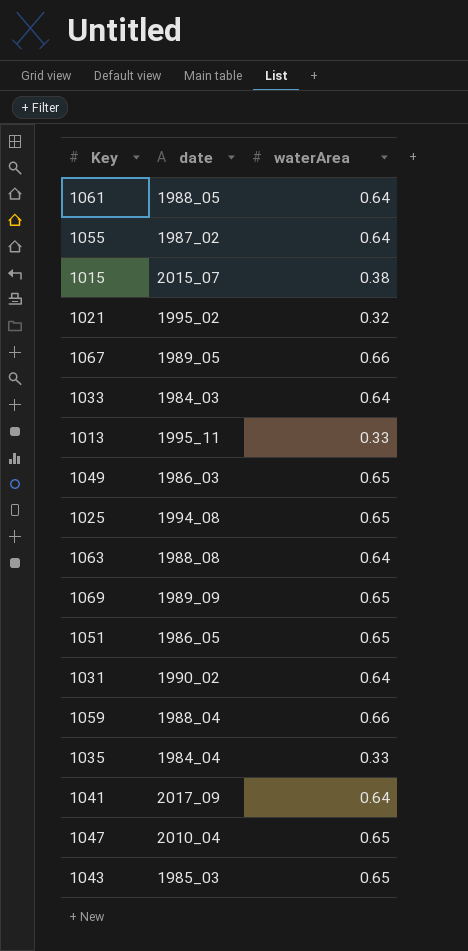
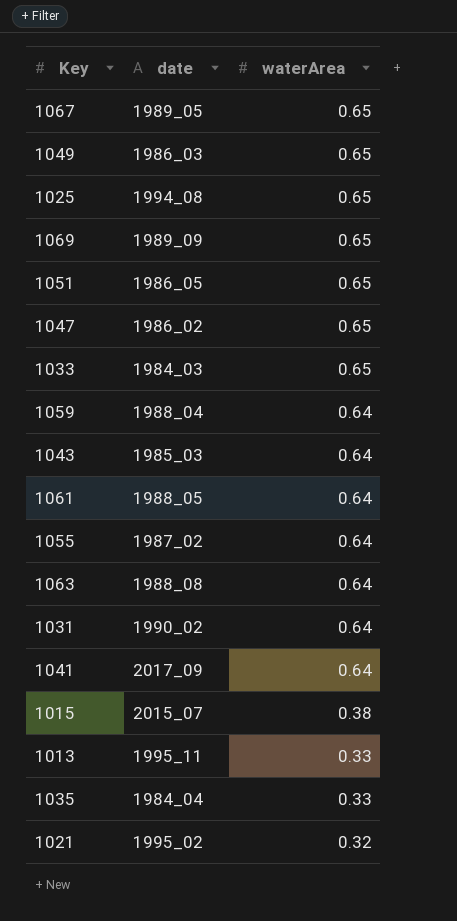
row order: none -> waterArea descending
1067 | waterArea: 0.66 -> 0.65
1047 | date: 2010_04 -> 1986_02
1033 | waterArea: 0.64 -> 0.65
1059 | waterArea: 0.66 -> 0.64
1043 | waterArea: 0.65 -> 0.64

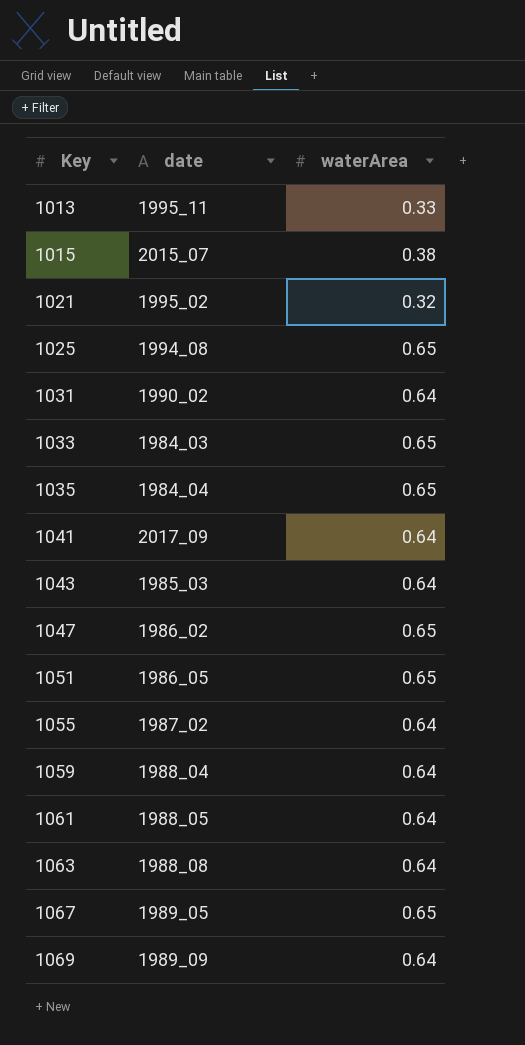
row order: waterArea descending -> Key ascending
row 1049: 1986_03 | 0.65 -> none
1035 | waterArea: 0.33 -> 0.65
1069 | waterArea: 0.65 -> 0.64

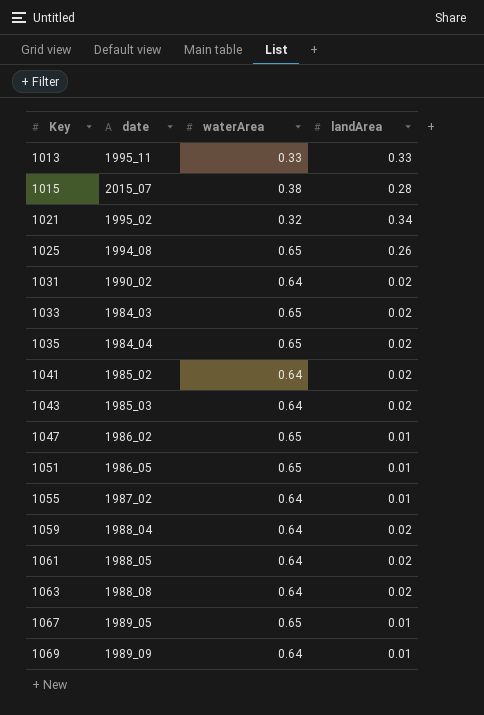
column landArea | position: none -> 4
1041 | date: 2017_09 -> 1985_02

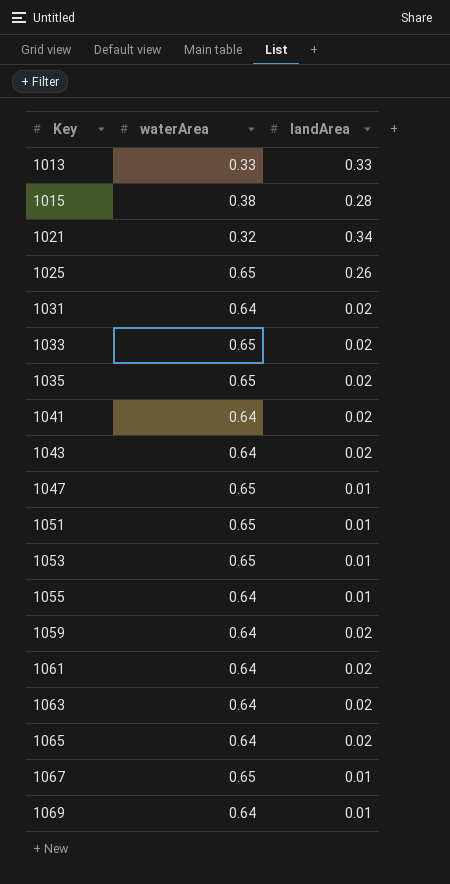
column date | position: 2 -> none
row 1053: none -> 0.65 | 0.01
row 1065: none -> 0.64 | 0.02

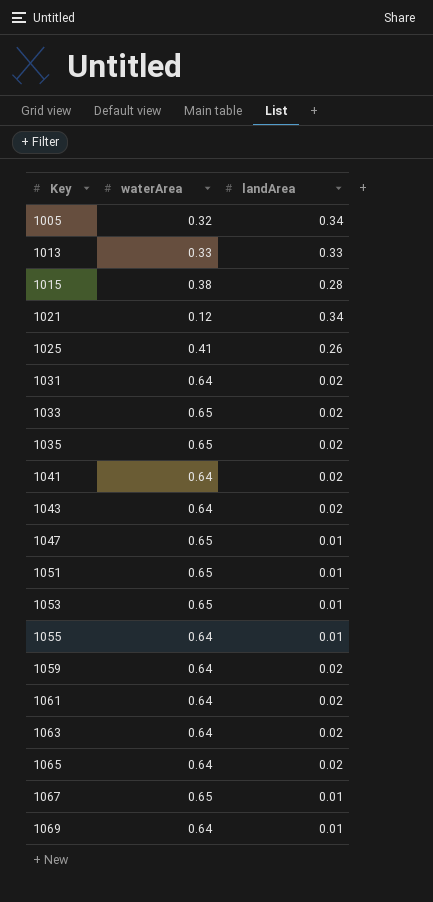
row 1005: none -> 0.32 | 0.34
1021 | waterArea: 0.32 -> 0.12
1025 | waterArea: 0.65 -> 0.41

